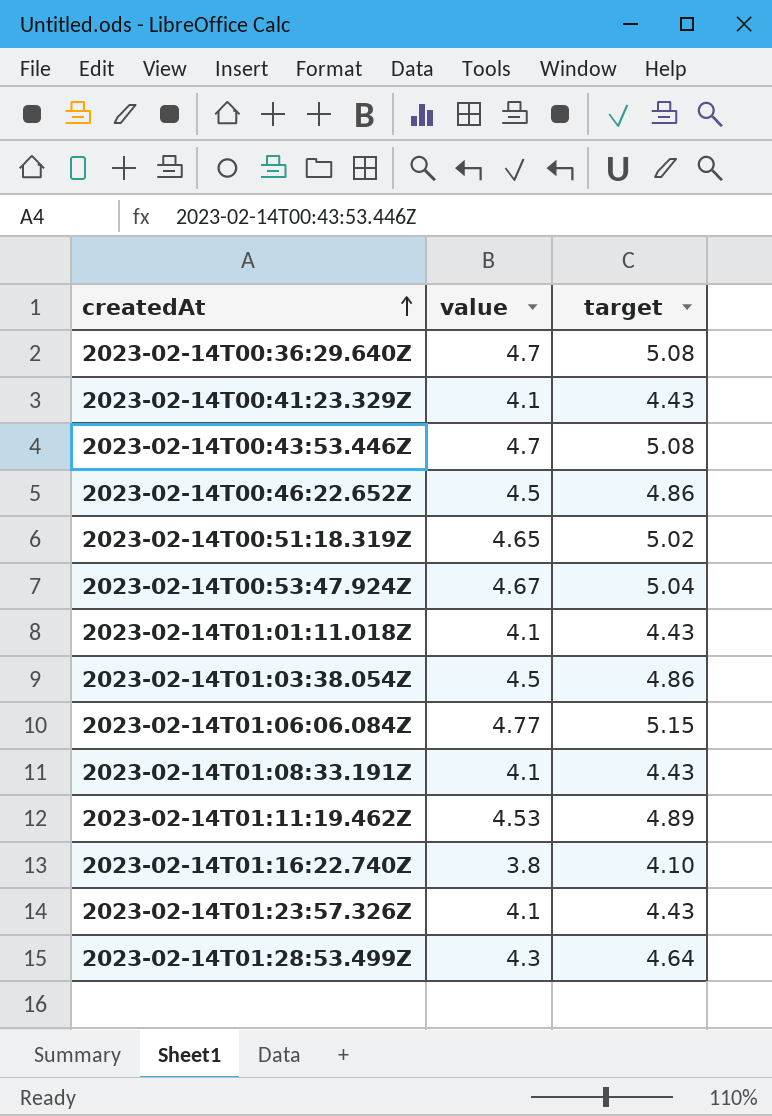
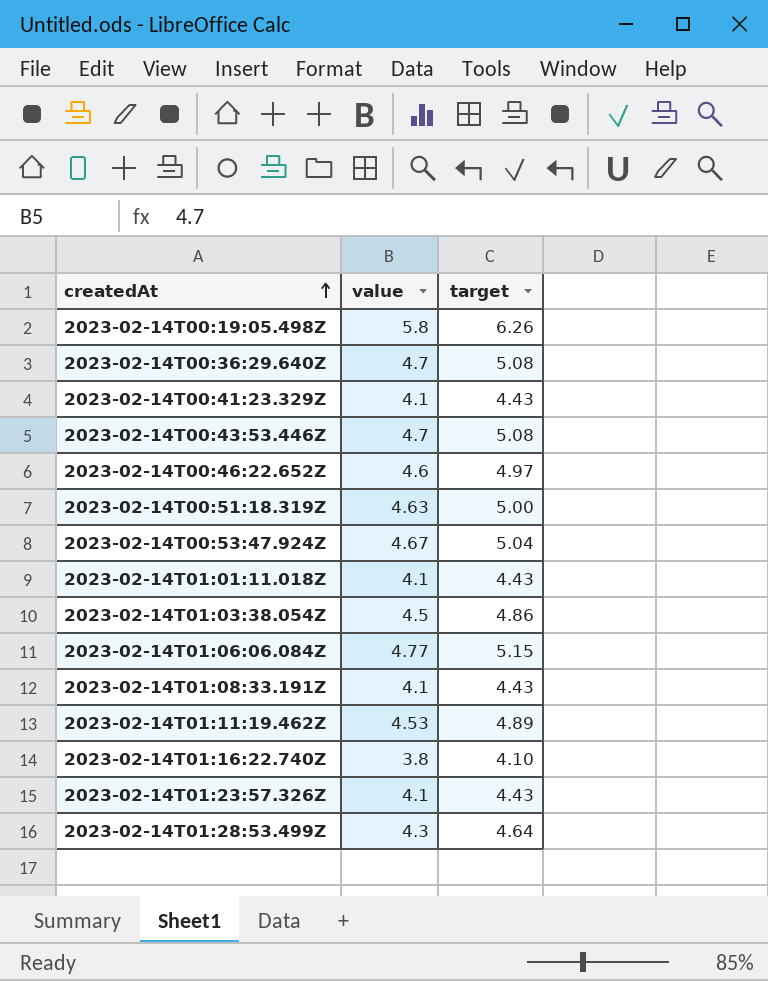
row 2023-02-14T00:19:05.498Z: none -> 5.8 | 6.26
2023-02-14T00:46:22.652Z | value: 4.5 -> 4.6
2023-02-14T00:46:22.652Z | target: 4.86 -> 4.97
2023-02-14T00:51:18.319Z | value: 4.65 -> 4.63
2023-02-14T00:51:18.319Z | target: 5.02 -> 5.00

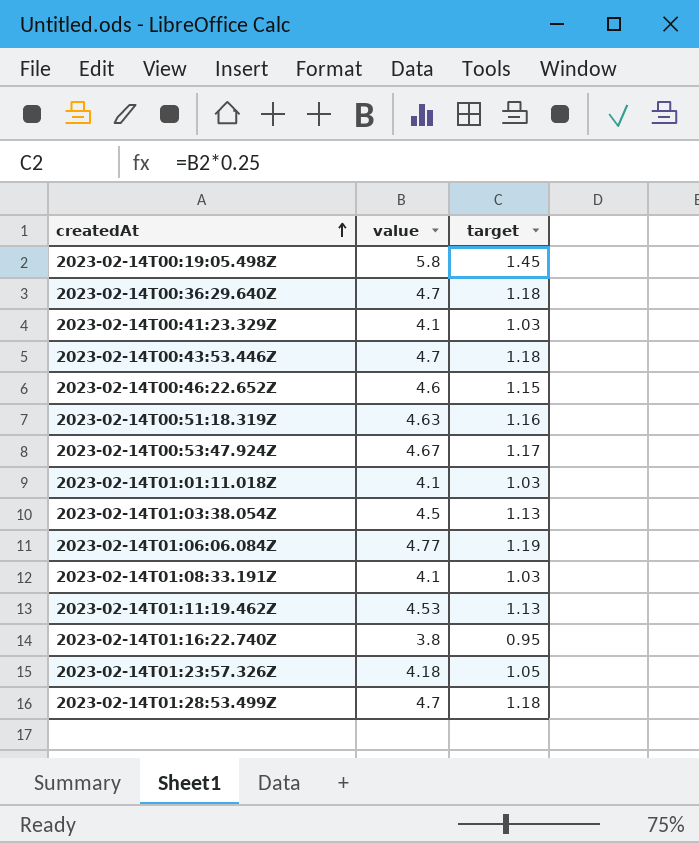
column target | formula: [value] * 1.08 -> [value] * 0.25
2023-02-14T01:23:57.326Z | value: 4.1 -> 4.18
2023-02-14T01:28:53.499Z | value: 4.3 -> 4.7

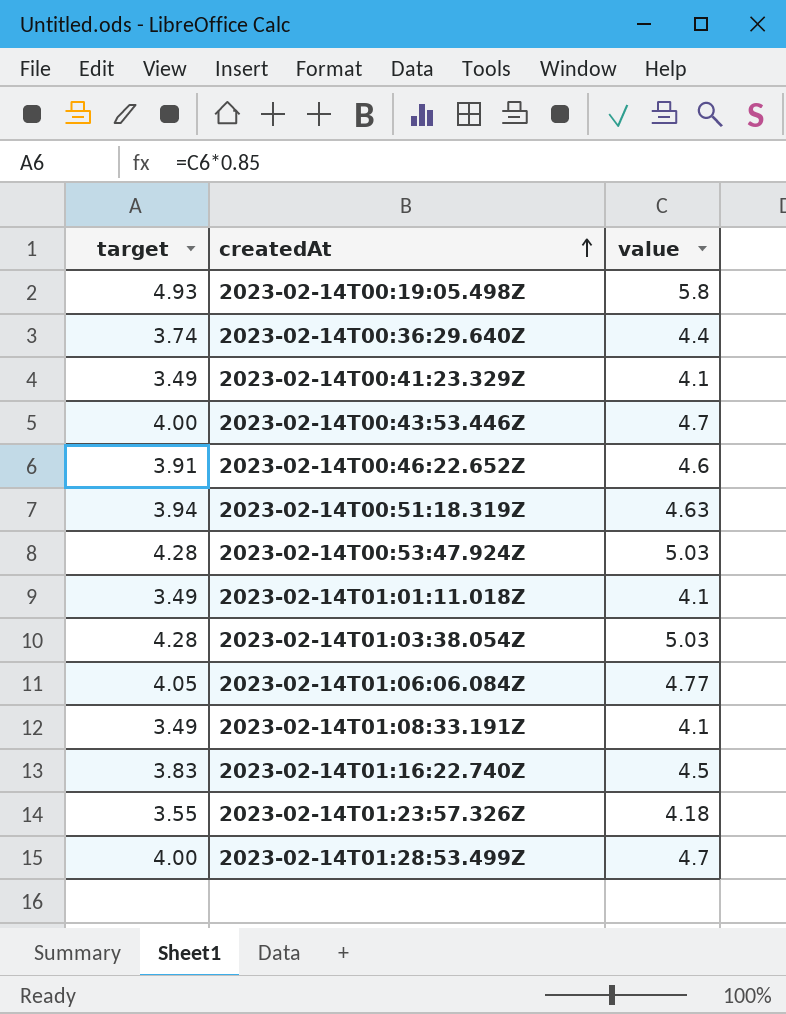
column target | formula: [value] * 0.25 -> [value] * 0.85
column target | position: 3 -> 1
row 2023-02-14T01:11:19.462Z: 4.53 | 1.13 -> none
2023-02-14T00:36:29.640Z | value: 4.7 -> 4.4
2023-02-14T00:53:47.924Z | value: 4.67 -> 5.03
2023-02-14T01:03:38.054Z | value: 4.5 -> 5.03
2023-02-14T01:16:22.740Z | value: 3.8 -> 4.5

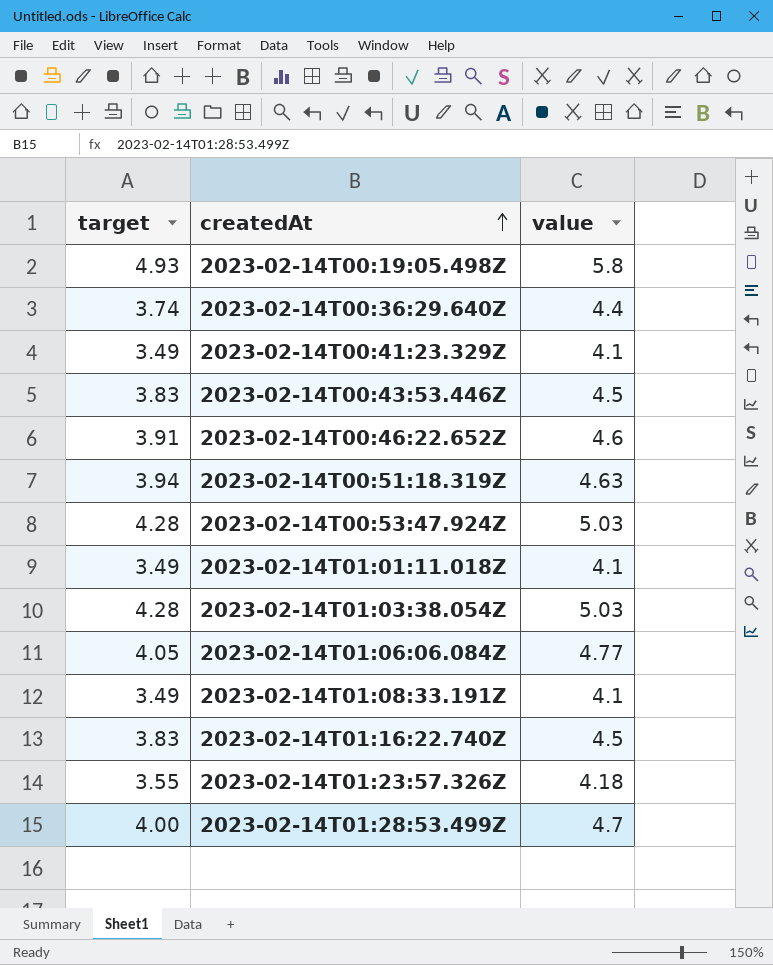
2023-02-14T00:43:53.446Z | target: 4.00 -> 3.83
2023-02-14T00:43:53.446Z | value: 4.7 -> 4.5

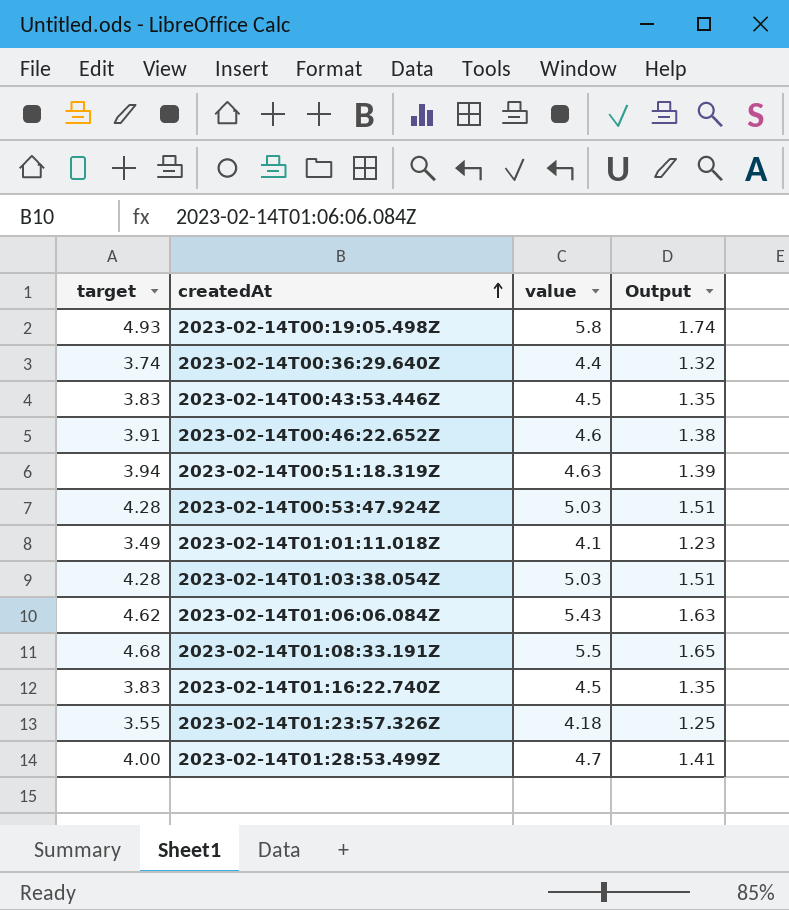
column Output | formula: none -> [value] * 0.3
row 2023-02-14T00:41:23.329Z: 3.49 | 4.1 -> none
2023-02-14T01:06:06.084Z | target: 4.05 -> 4.62
2023-02-14T01:06:06.084Z | value: 4.77 -> 5.43
2023-02-14T01:08:33.191Z | target: 3.49 -> 4.68
2023-02-14T01:08:33.191Z | value: 4.1 -> 5.5

